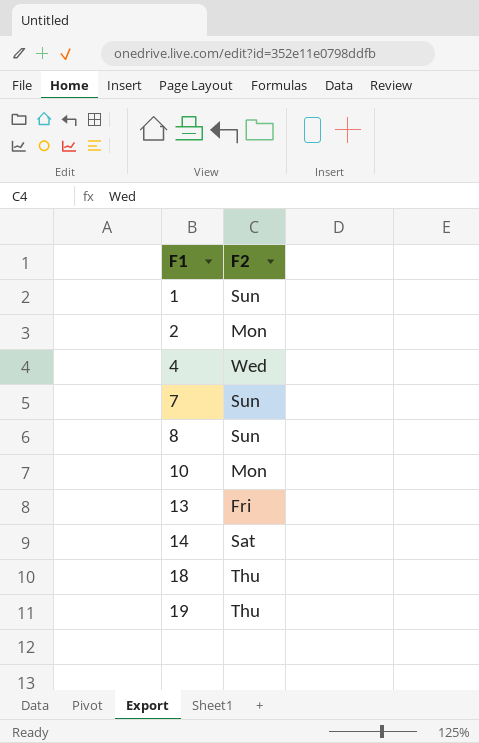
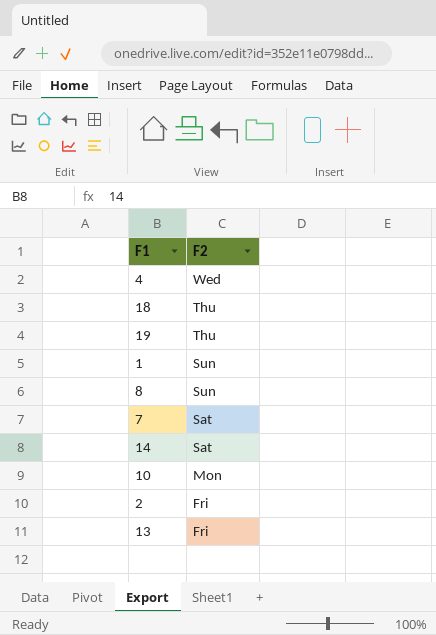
row order: F1 ascending -> F2 descending
7 | F2: Sun -> Sat
2 | F2: Mon -> Fri

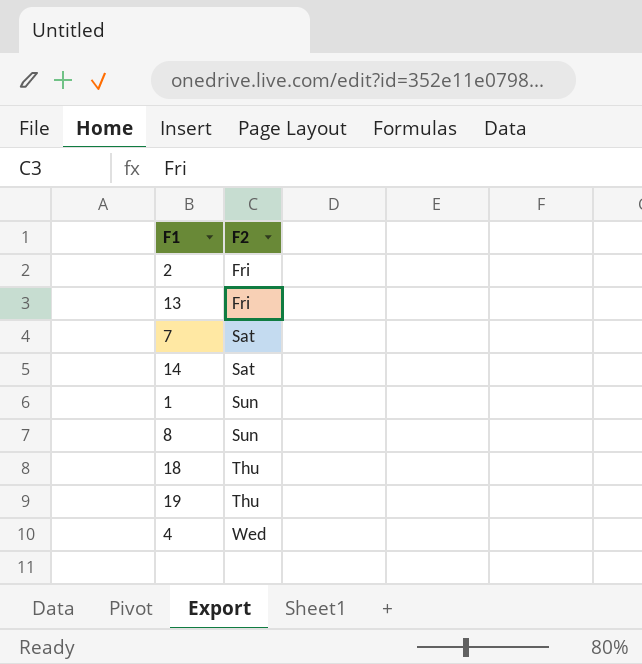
row order: F2 descending -> F2 ascending
row 10: Mon -> none

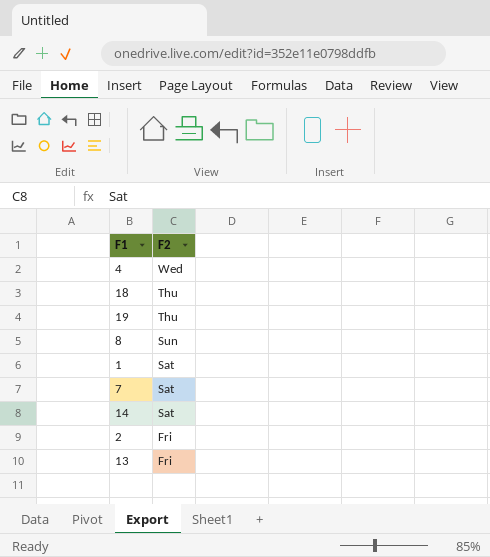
row order: F2 ascending -> F2 descending
1 | F2: Sun -> Sat

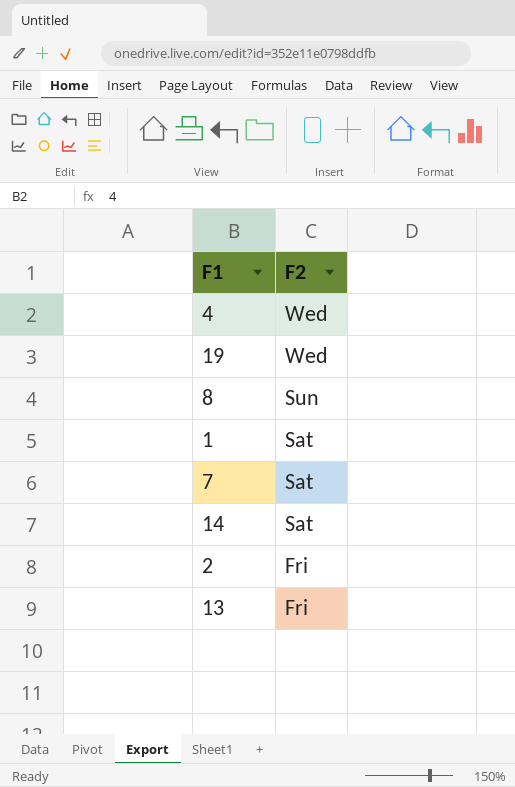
row 18: Thu -> none
19 | F2: Thu -> Wed

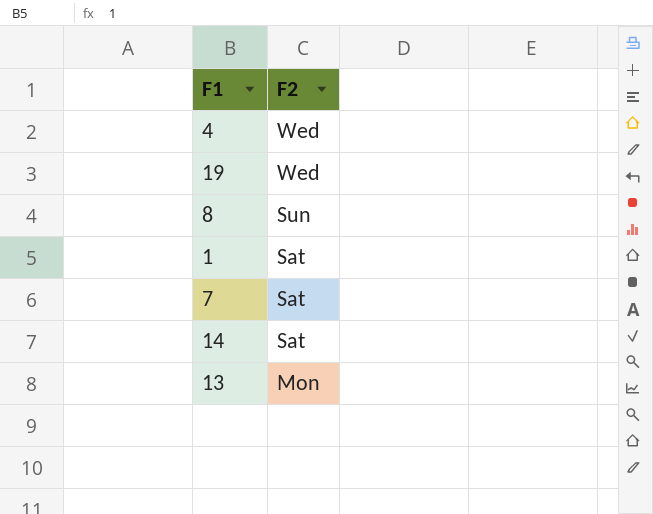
row 2: Fri -> none
13 | F2: Fri -> Mon

